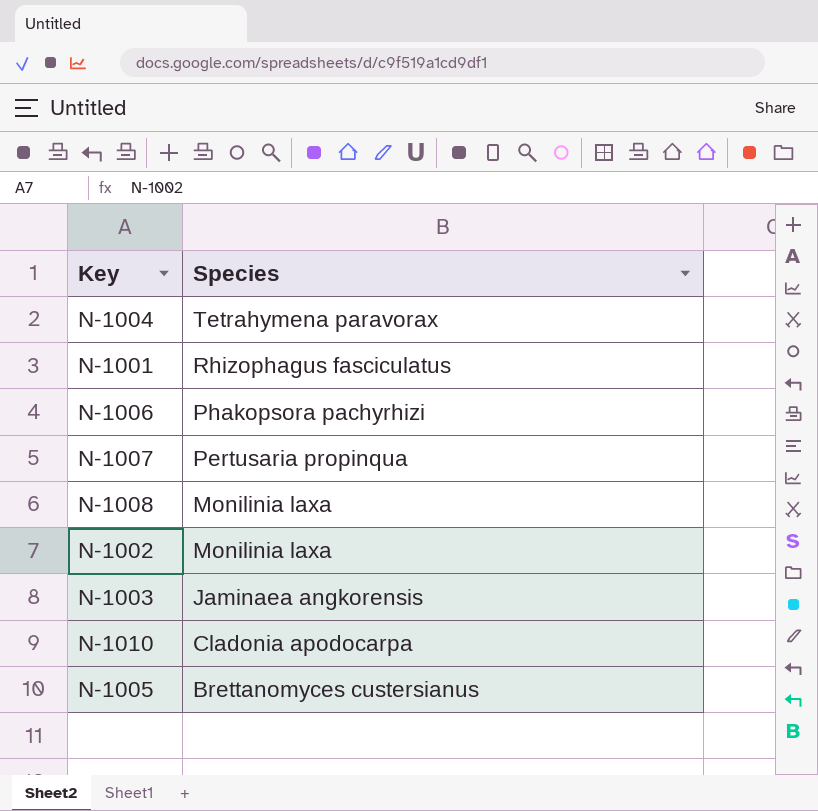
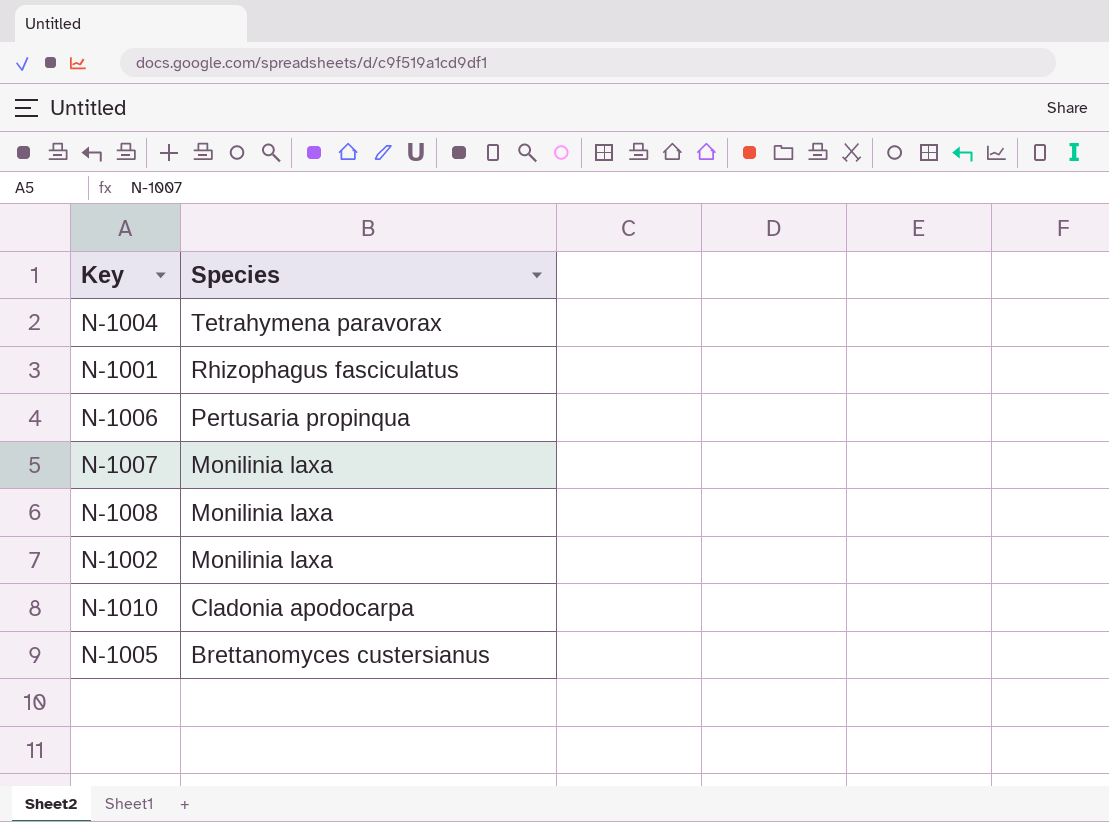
row N-1003: Jaminaea angkorensis -> none
N-1006 | Species: Phakopsora pachyrhizi -> Pertusaria propinqua
N-1007 | Species: Pertusaria propinqua -> Monilinia laxa

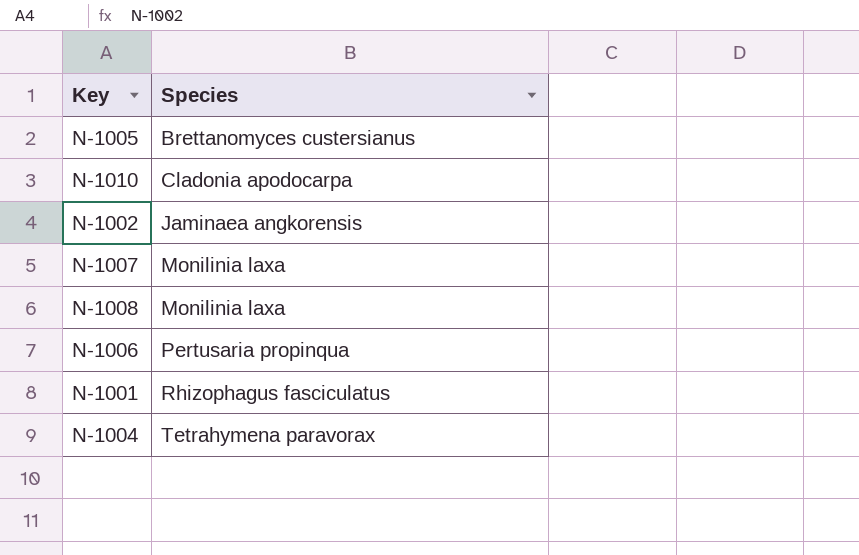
row order: Species descending -> Species ascending
N-1002 | Species: Monilinia laxa -> Jaminaea angkorensis

